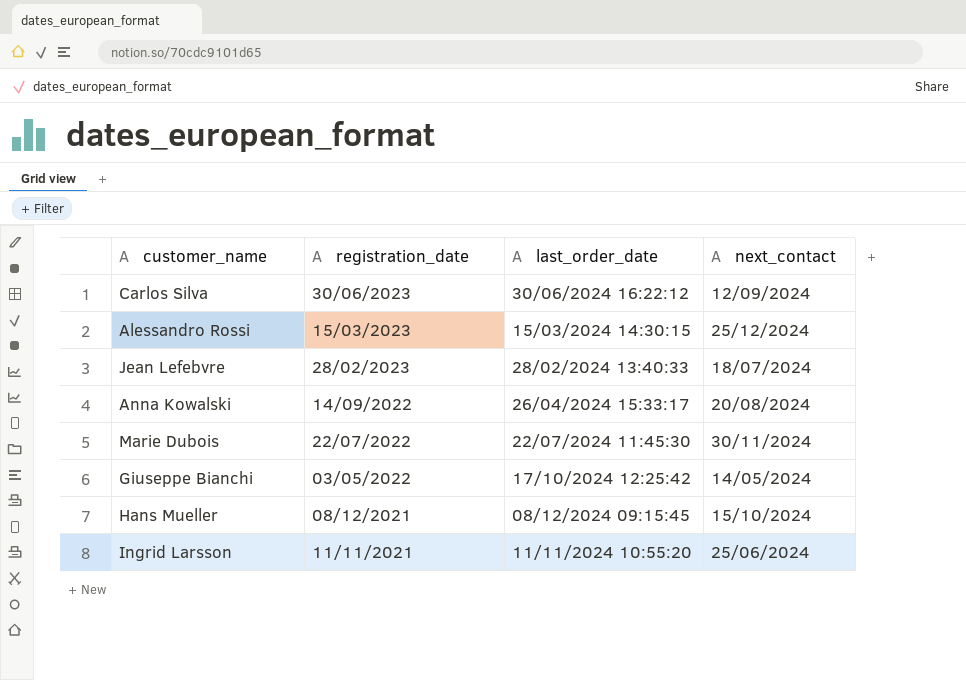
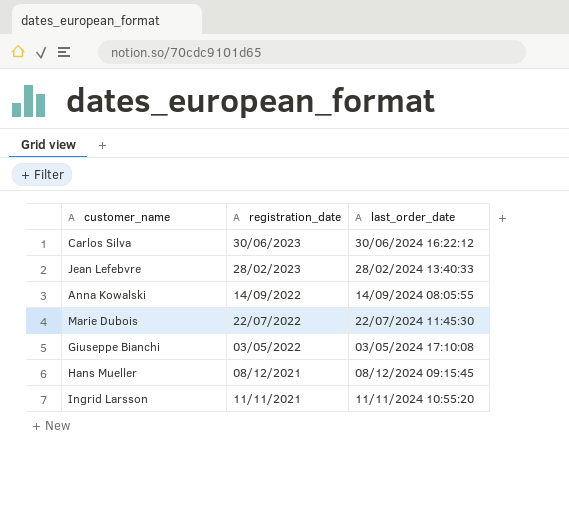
column next_contact | position: 4 -> none
row Alessandro Rossi: 15/03/2023 | 15/03/2024 14:30:15 | 25/12/2024 -> none
Anna Kowalski | last_order_date: 26/04/2024 15:33:17 -> 14/09/2024 08:05:55
Giuseppe Bianchi | last_order_date: 17/10/2024 12:25:42 -> 03/05/2024 17:10:08

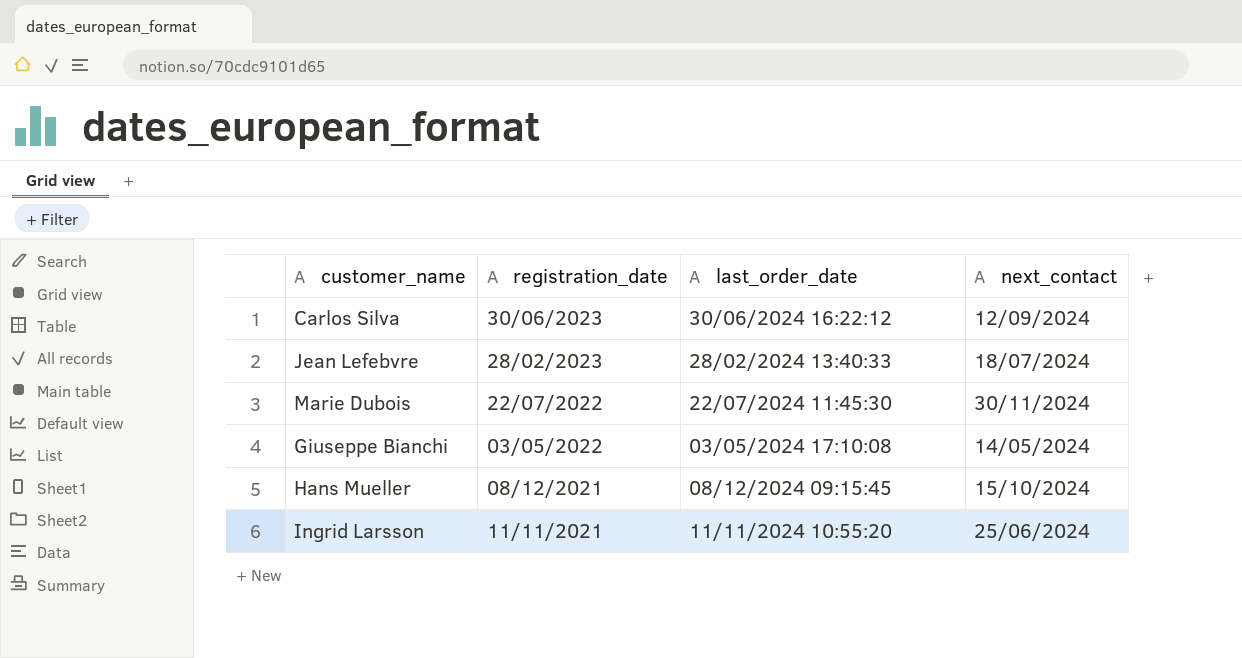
column next_contact | position: none -> 4
row Anna Kowalski: 14/09/2022 | 14/09/2024 08:05:55 -> none

